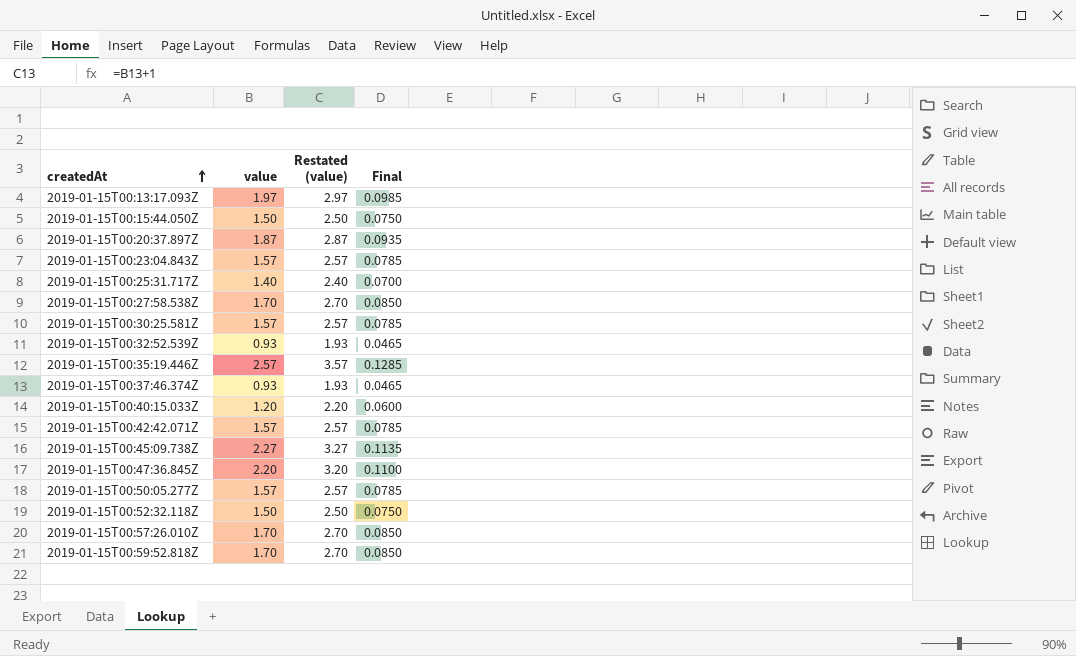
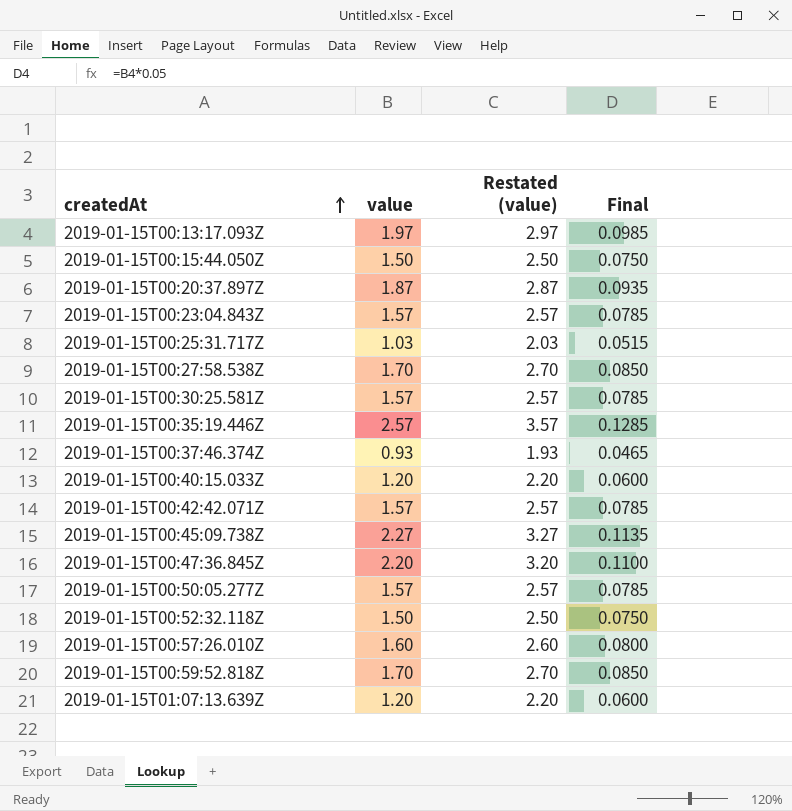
row 2019-01-15T00:32:52.539Z: 0.93 | 1.93 | 0.0465 -> none
2019-01-15T00:25:31.717Z | value: 1.40 -> 1.03
2019-01-15T00:25:31.717Z | Restated (value): 2.40 -> 2.03
2019-01-15T00:25:31.717Z | Final: 0.0700 -> 0.0515
2019-01-15T00:57:26.010Z | value: 1.70 -> 1.60
2019-01-15T00:57:26.010Z | Restated (value): 2.70 -> 2.60
2019-01-15T00:57:26.010Z | Final: 0.0850 -> 0.0800
row 2019-01-15T01:07:13.639Z: none -> 1.20 | 2.20 | 0.0600

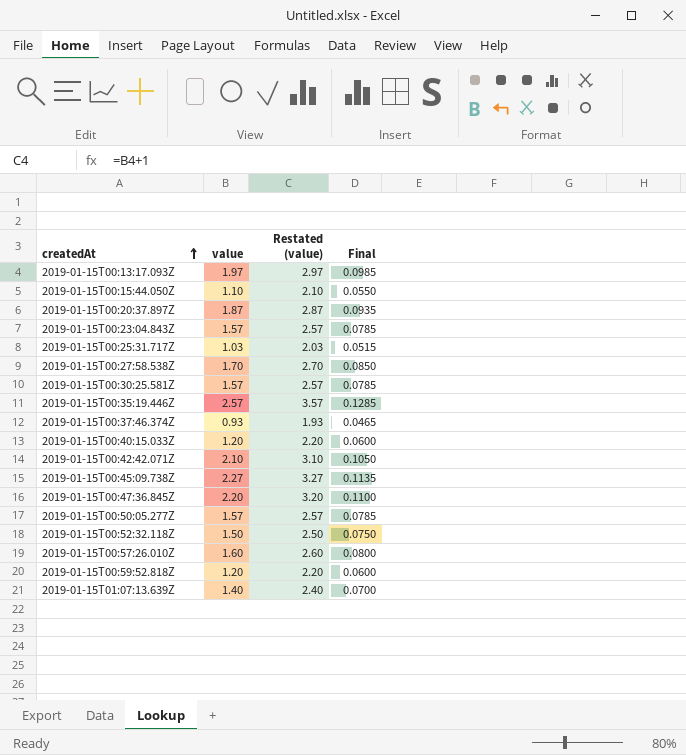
2019-01-15T00:15:44.050Z | value: 1.50 -> 1.10
2019-01-15T00:15:44.050Z | Restated (value): 2.50 -> 2.10
2019-01-15T00:15:44.050Z | Final: 0.0750 -> 0.0550
2019-01-15T00:42:42.071Z | value: 1.57 -> 2.10
2019-01-15T00:42:42.071Z | Restated (value): 2.57 -> 3.10
2019-01-15T00:42:42.071Z | Final: 0.0785 -> 0.1050
2019-01-15T00:59:52.818Z | value: 1.70 -> 1.20
2019-01-15T00:59:52.818Z | Restated (value): 2.70 -> 2.20
2019-01-15T00:59:52.818Z | Final: 0.0850 -> 0.0600
2019-01-15T01:07:13.639Z | value: 1.20 -> 1.40
2019-01-15T01:07:13.639Z | Restated (value): 2.20 -> 2.40
2019-01-15T01:07:13.639Z | Final: 0.0600 -> 0.0700

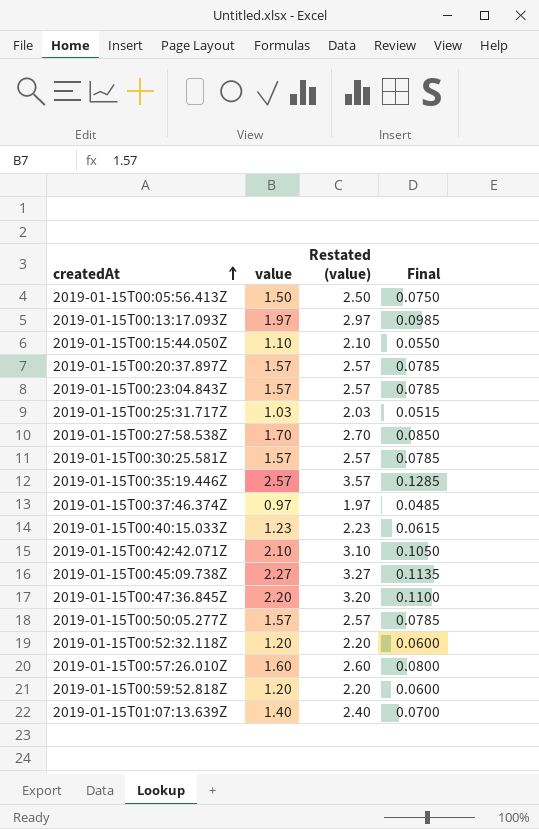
row 2019-01-15T00:05:56.413Z: none -> 1.50 | 2.50 | 0.0750
2019-01-15T00:20:37.897Z | value: 1.87 -> 1.57
2019-01-15T00:20:37.897Z | Restated (value): 2.87 -> 2.57
2019-01-15T00:20:37.897Z | Final: 0.0935 -> 0.0785
2019-01-15T00:37:46.374Z | value: 0.93 -> 0.97
2019-01-15T00:37:46.374Z | Restated (value): 1.93 -> 1.97
2019-01-15T00:37:46.374Z | Final: 0.0465 -> 0.0485
2019-01-15T00:40:15.033Z | value: 1.20 -> 1.23
2019-01-15T00:40:15.033Z | Restated (value): 2.20 -> 2.23
2019-01-15T00:40:15.033Z | Final: 0.0600 -> 0.0615
2019-01-15T00:52:32.118Z | value: 1.50 -> 1.20
2019-01-15T00:52:32.118Z | Restated (value): 2.50 -> 2.20
2019-01-15T00:52:32.118Z | Final: 0.0750 -> 0.0600

